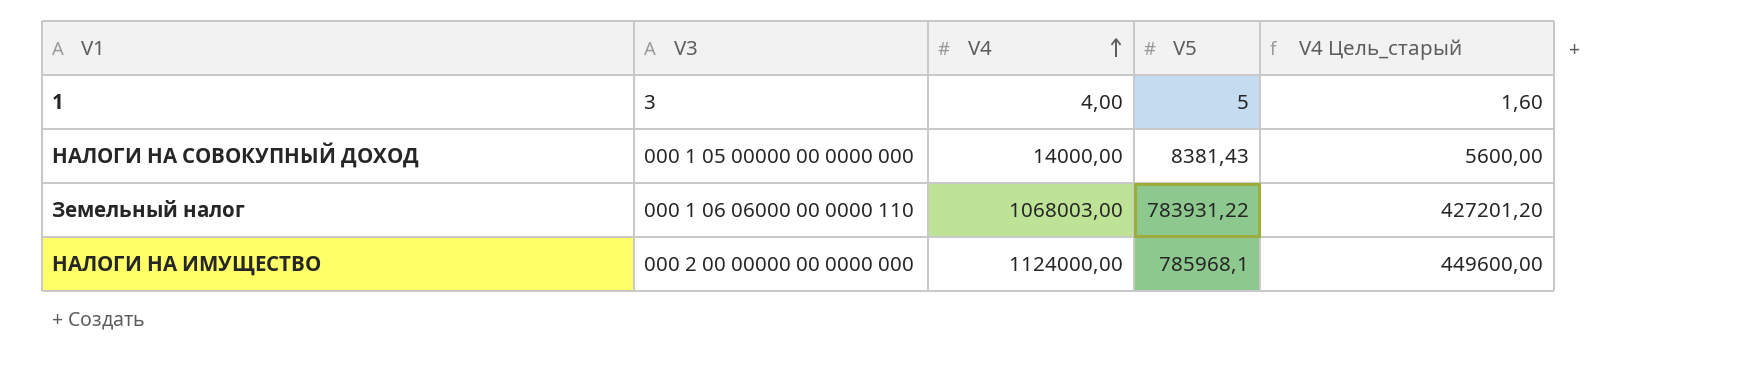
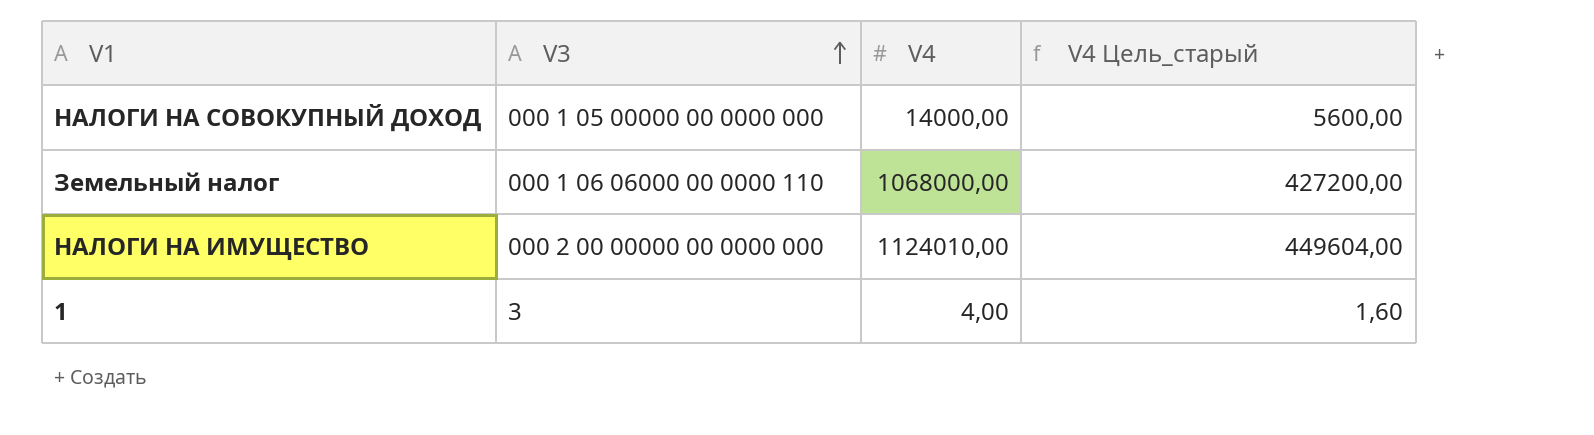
row order: V4 ascending -> V3 ascending
column V5 | position: 4 -> none
Земельный налог | V4: 1068003,00 -> 1068000,00
Земельный налог | V4 Цель_старый: 427201,20 -> 427200,00
НАЛОГИ НА ИМУЩЕСТВО | V4: 1124000,00 -> 1124010,00
НАЛОГИ НА ИМУЩЕСТВО | V4 Цель_старый: 449600,00 -> 449604,00

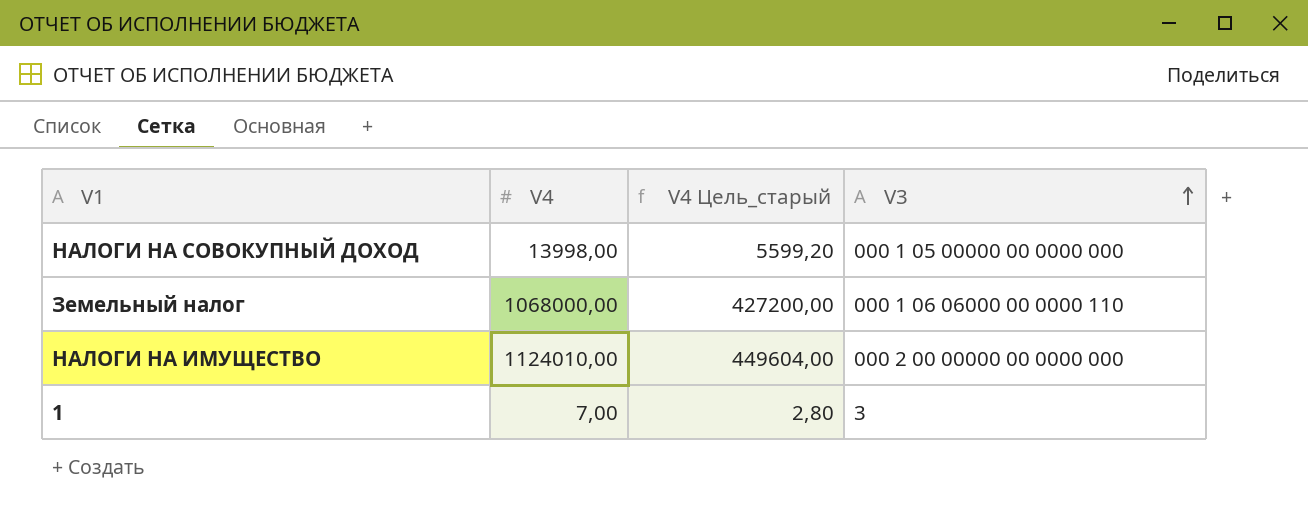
column V3 | position: 2 -> 4
НАЛОГИ НА СОВОКУПНЫЙ ДОХОД | V4: 14000,00 -> 13998,00
НАЛОГИ НА СОВОКУПНЫЙ ДОХОД | V4 Цель_старый: 5600,00 -> 5599,20
1 | V4: 4,00 -> 7,00
1 | V4 Цель_старый: 1,60 -> 2,80

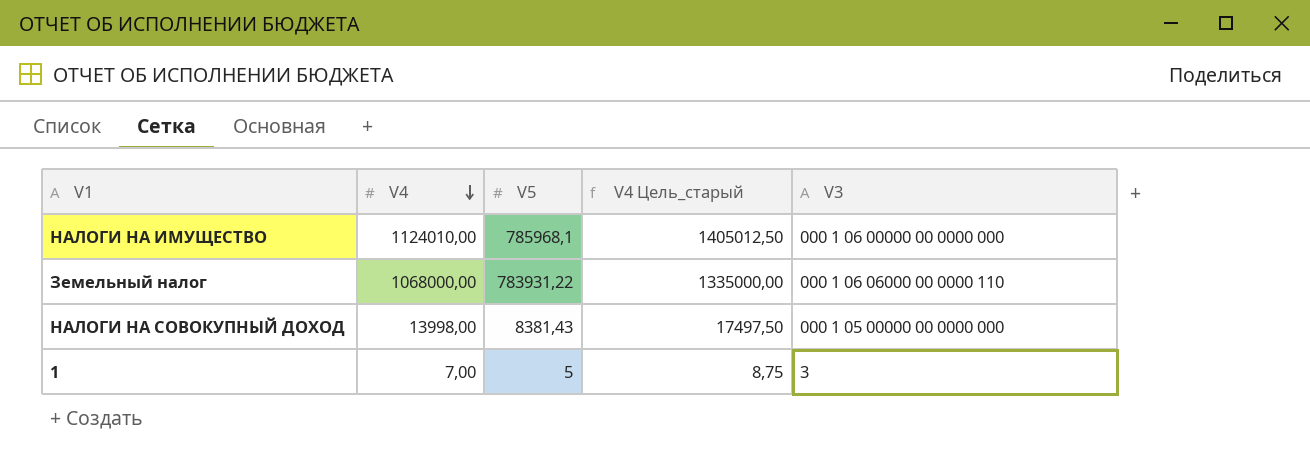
row order: V3 ascending -> V4 descending
column V5 | position: none -> 3
column V4 Цель_старый | formula: [V4] * 0,4 -> [V4] * 1,25
НАЛОГИ НА ИМУЩЕСТВО | V3: 000 2 00 00000 00 0000 000 -> 000 1 06 00000 00 0000 000

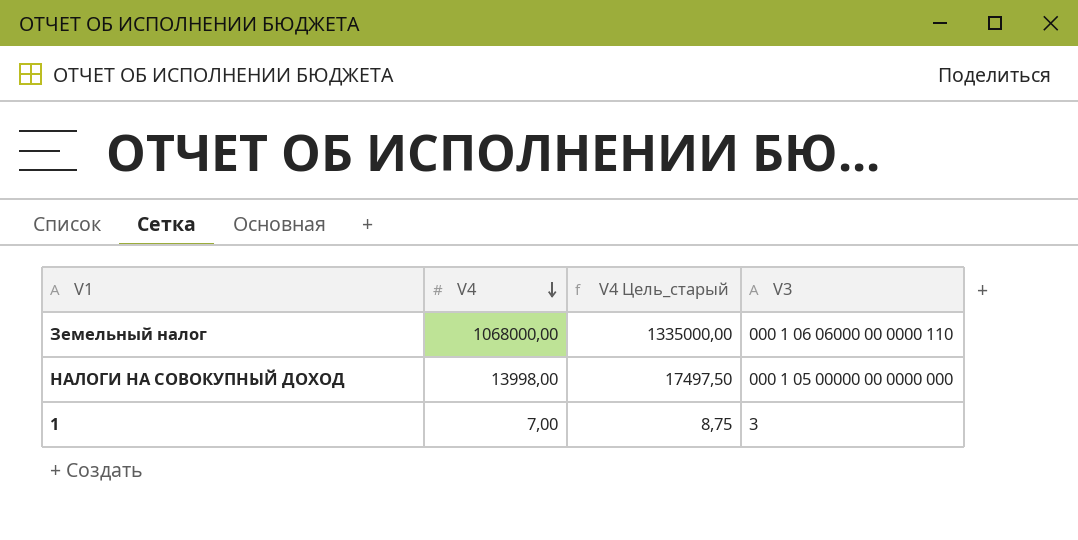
column V5 | position: 3 -> none
row НАЛОГИ НА ИМУЩЕСТВО: 1124010,00 | 785968,1 | 1405012,50 | 000 1 06 00000 00 0000 000 -> none

